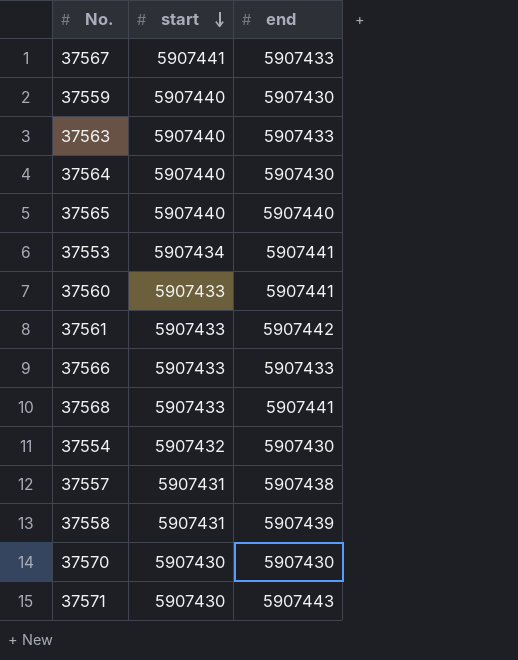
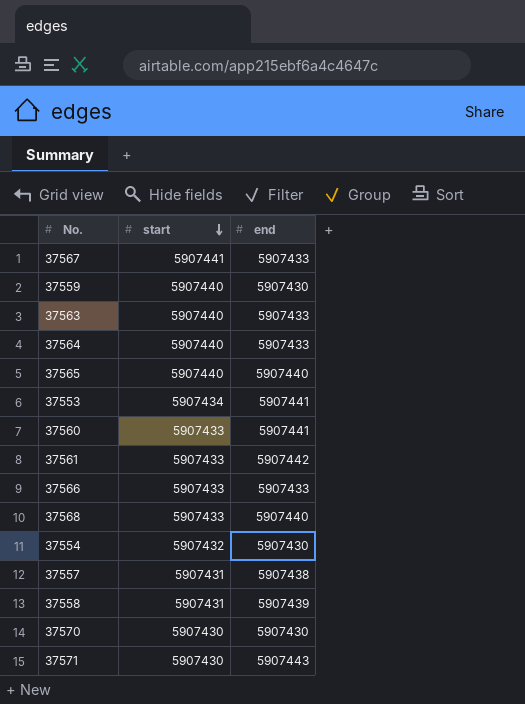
37564 | end: 5907430 -> 5907433
37568 | end: 5907441 -> 5907440

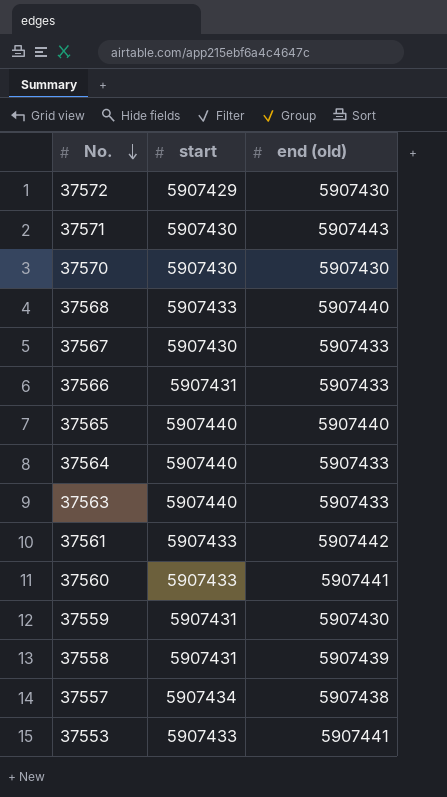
row order: start descending -> No. descending
column name: end -> end (old)
row 37554: 5907432 | 5907430 -> none
row 37572: none -> 5907429 | 5907430
37567 | start: 5907441 -> 5907430
37566 | start: 5907433 -> 5907431
37559 | start: 5907440 -> 5907431
37557 | start: 5907431 -> 5907434
37553 | start: 5907434 -> 5907433

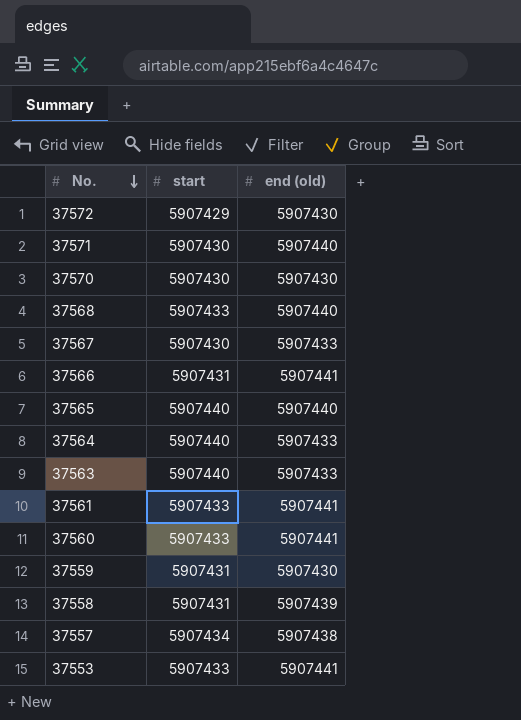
37571 | end (old): 5907443 -> 5907440
37566 | end (old): 5907433 -> 5907441
37561 | end (old): 5907442 -> 5907441

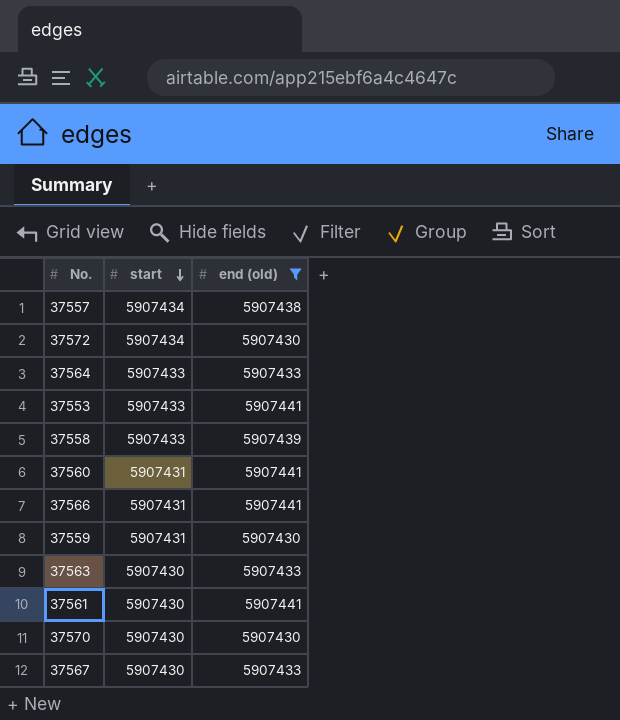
filter: none -> end (old) != 5907440
row order: No. descending -> start descending
37572 | start: 5907429 -> 5907434
37564 | start: 5907440 -> 5907433
37558 | start: 5907431 -> 5907433
37560 | start: 5907433 -> 5907431
37563 | start: 5907440 -> 5907430
37561 | start: 5907433 -> 5907430

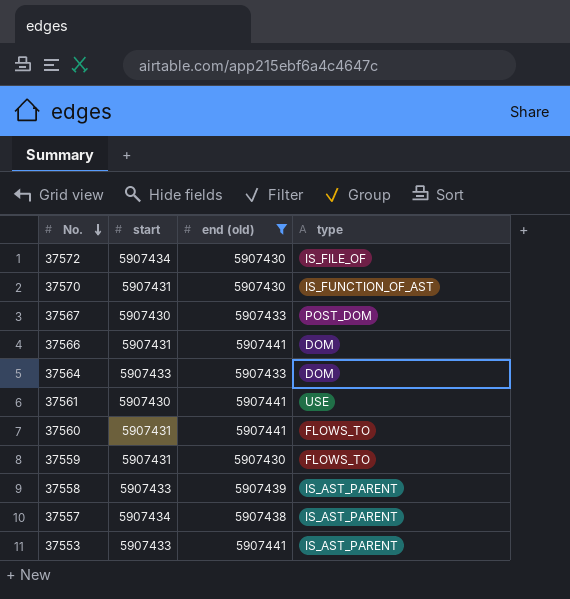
row order: start descending -> No. descending
column type | position: none -> 4
row 37563: 5907430 | 5907433 -> none
37570 | start: 5907430 -> 5907431

